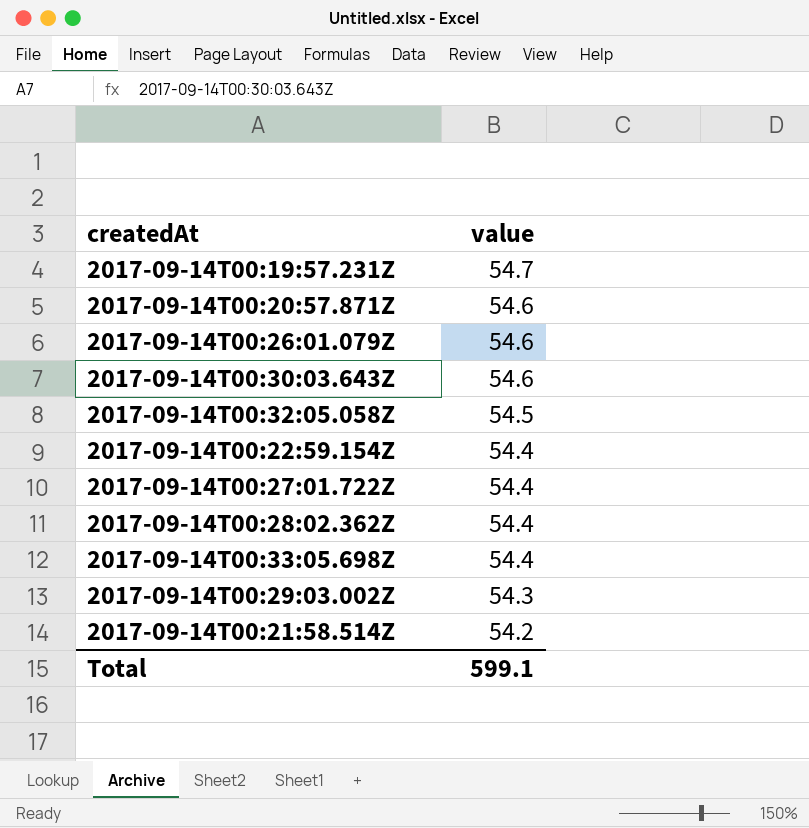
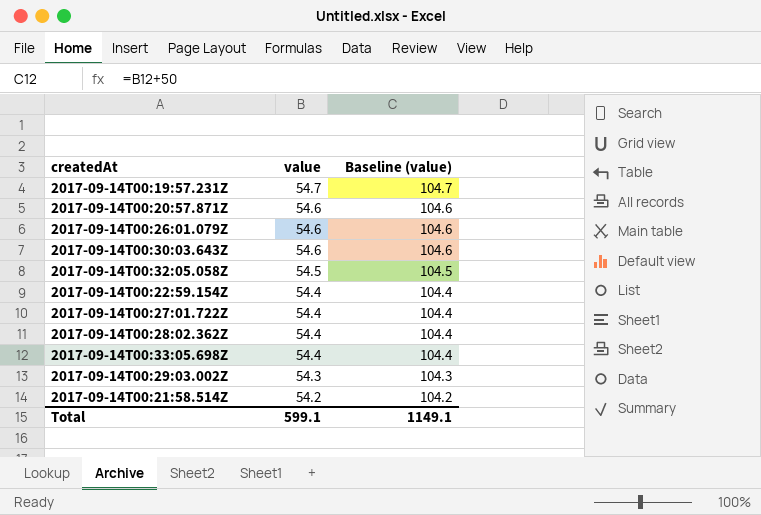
column Baseline (value) | formula: none -> [value] + 50

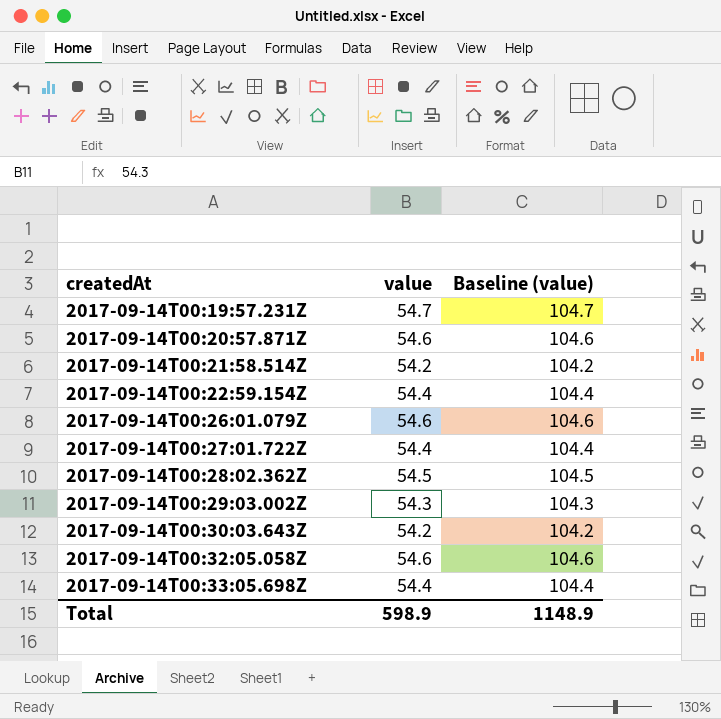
row order: value descending -> createdAt ascending
2017-09-14T00:28:02.362Z | value: 54.4 -> 54.5
2017-09-14T00:28:02.362Z | Baseline (value): 104.4 -> 104.5
2017-09-14T00:30:03.643Z | value: 54.6 -> 54.2
2017-09-14T00:30:03.643Z | Baseline (value): 104.6 -> 104.2
2017-09-14T00:32:05.058Z | value: 54.5 -> 54.6
2017-09-14T00:32:05.058Z | Baseline (value): 104.5 -> 104.6
Total | value: 599.1 -> 598.9
Total | Baseline (value): 1149.1 -> 1148.9

